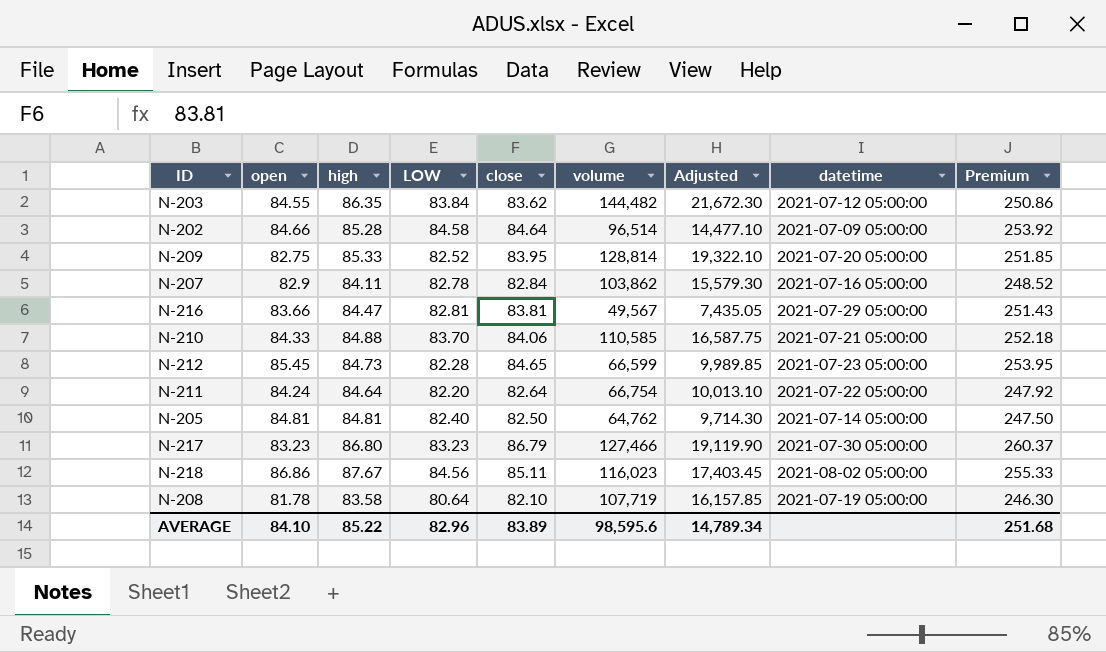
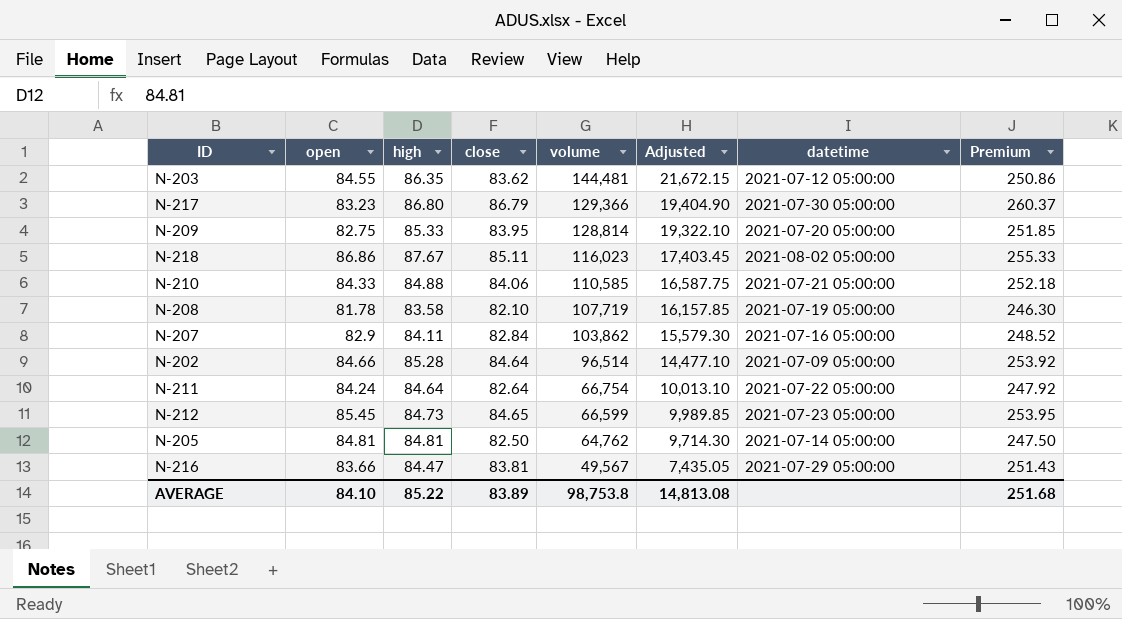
row order: none -> volume descending
column LOW | position: 4 -> none
N-203 | volume: 144,482 -> 144,481
N-203 | Adjusted: 21,672.30 -> 21,672.15
N-217 | volume: 127,466 -> 129,366
N-217 | Adjusted: 19,119.90 -> 19,404.90
AVERAGE | volume: 98,595.6 -> 98,753.8
AVERAGE | Adjusted: 14,789.34 -> 14,813.08

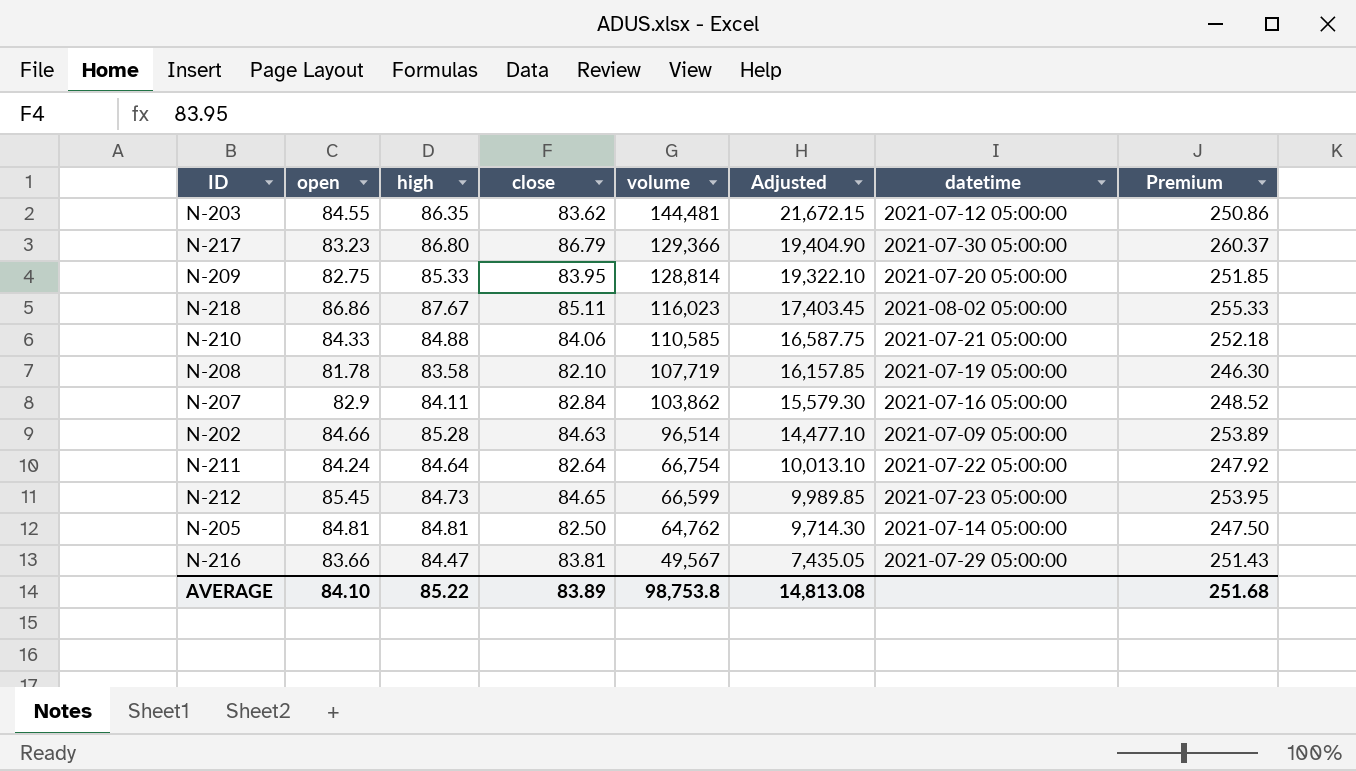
N-202 | close: 84.64 -> 84.63
N-202 | Premium: 253.92 -> 253.89

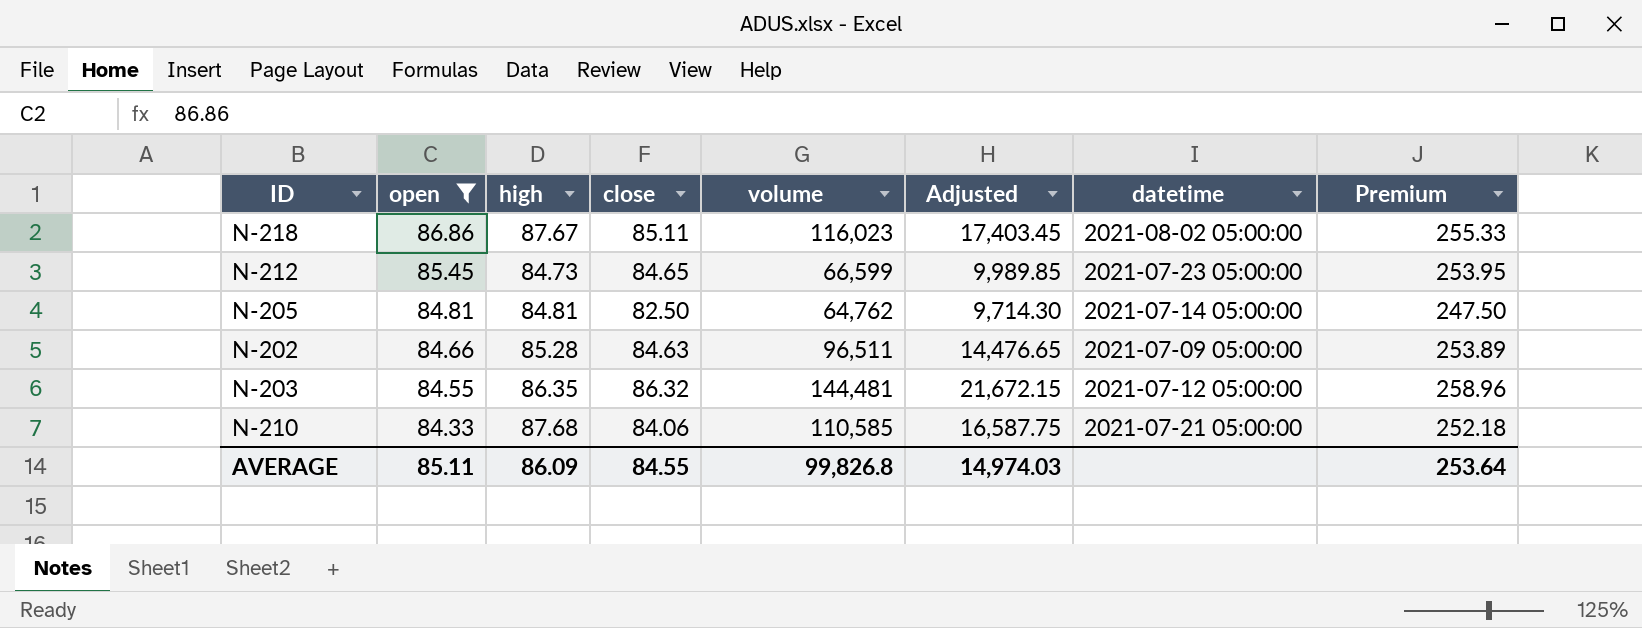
filter: none -> open >= 84.33
row order: volume descending -> open descending
N-202 | volume: 96,514 -> 96,511
N-202 | Adjusted: 14,477.10 -> 14,476.65
N-203 | close: 83.62 -> 86.32
N-203 | Premium: 250.86 -> 258.96
N-210 | high: 84.88 -> 87.68
AVERAGE | open: 84.10 -> 85.11
AVERAGE | high: 85.22 -> 86.09
AVERAGE | close: 83.89 -> 84.55
AVERAGE | volume: 98,753.8 -> 99,826.8
AVERAGE | Adjusted: 14,813.08 -> 14,974.03
AVERAGE | Premium: 251.68 -> 253.64

